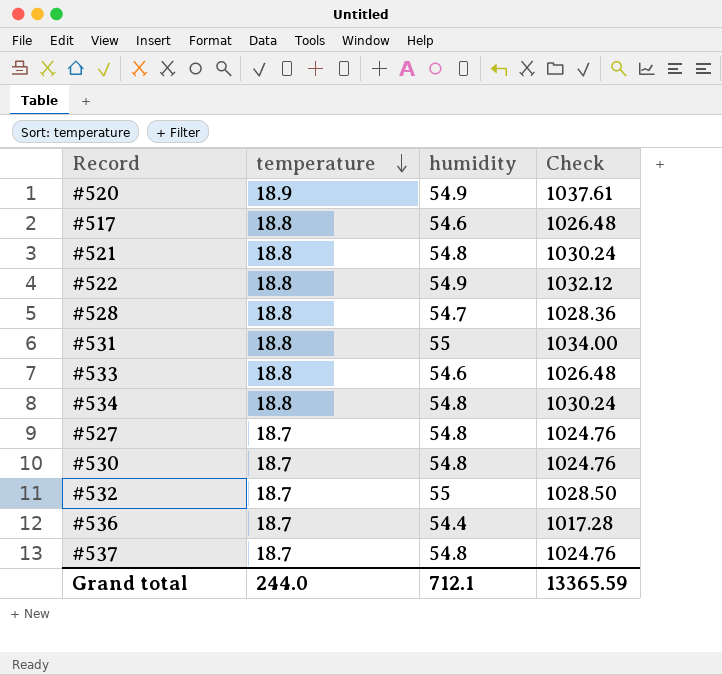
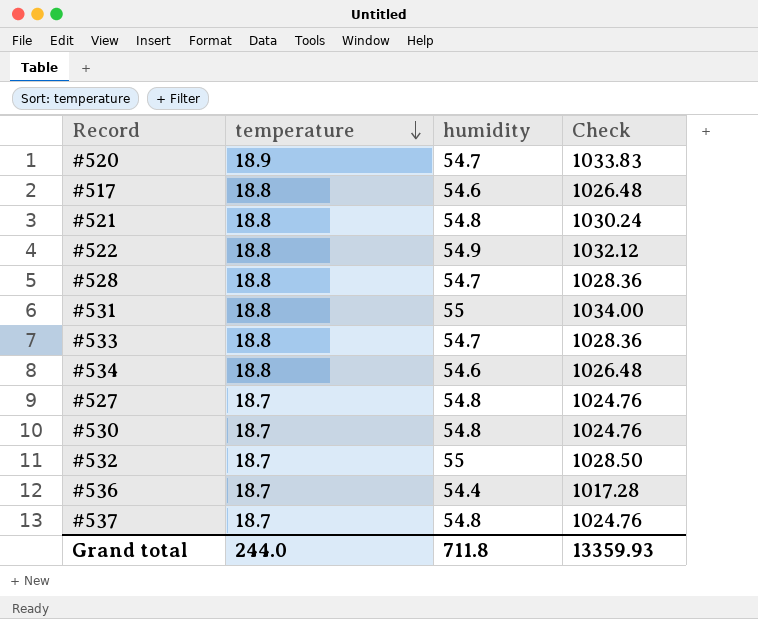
#520 | humidity: 54.9 -> 54.7
#520 | Check: 1037.61 -> 1033.83
#533 | humidity: 54.6 -> 54.7
#533 | Check: 1026.48 -> 1028.36
#534 | humidity: 54.8 -> 54.6
#534 | Check: 1030.24 -> 1026.48
Grand total | humidity: 712.1 -> 711.8
Grand total | Check: 13365.59 -> 13359.93

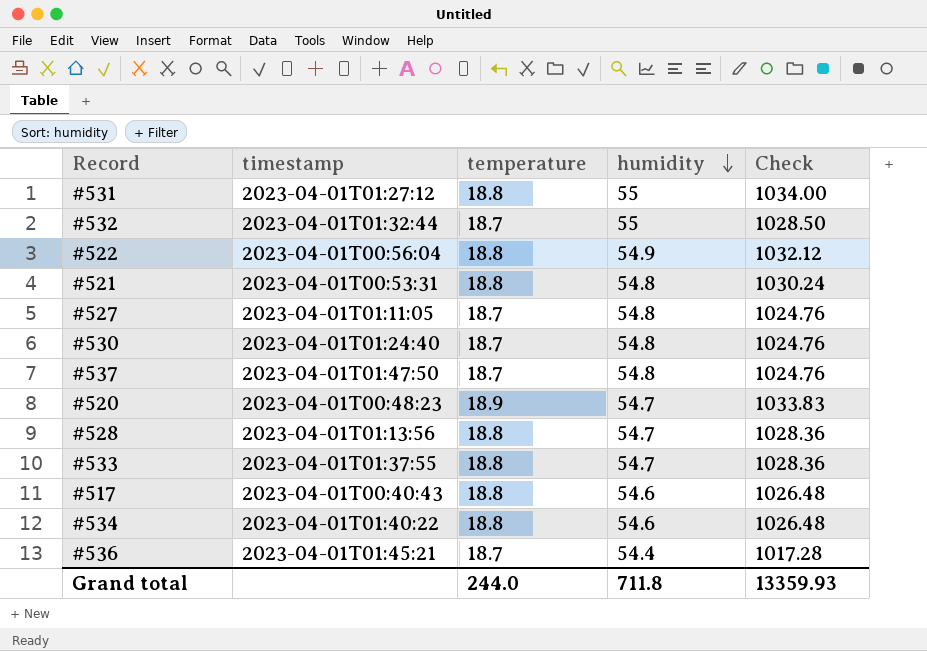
row order: temperature descending -> humidity descending
column timestamp | position: none -> 2

